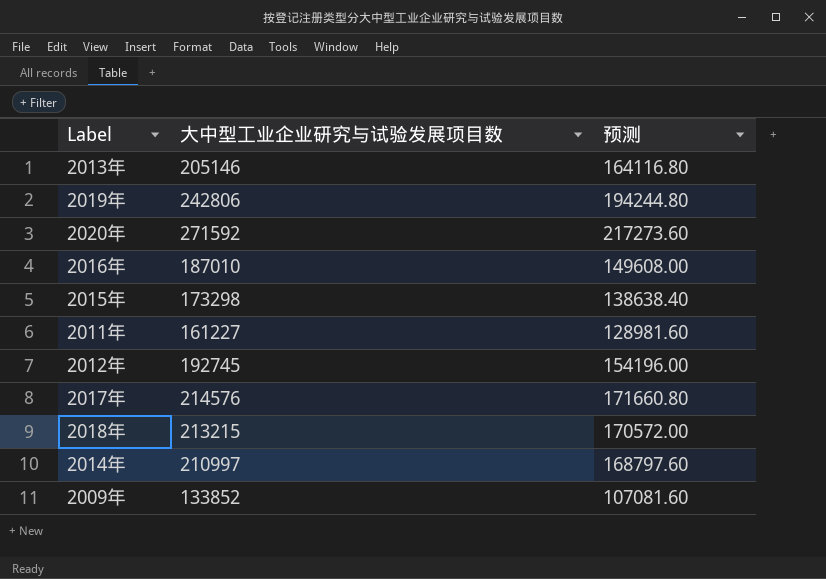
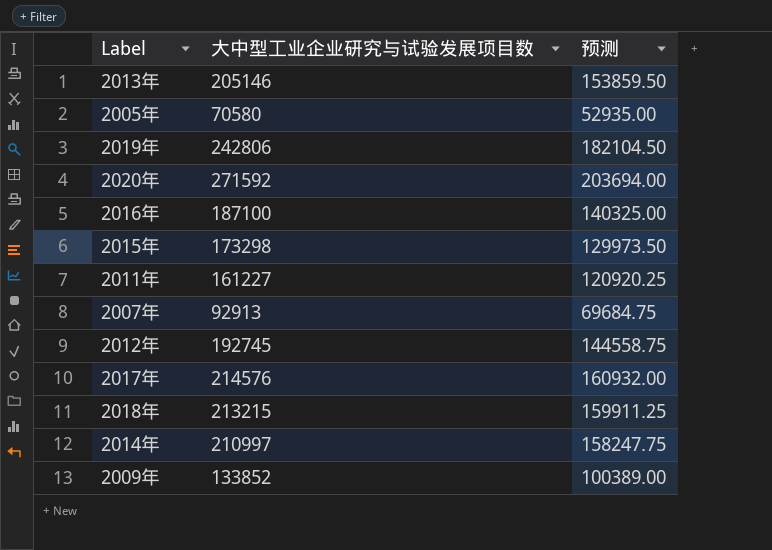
column 预测 | formula: [大中型工业企业研究与试验发展项目数] * 0.8 -> [大中型工业企业研究与试验发展项目数] * 0.75
row 2005年: none -> 70580 | 52935.00
2016年 | 大中型工业企业研究与试验发展项目数: 187010 -> 187100
row 2007年: none -> 92913 | 69684.75

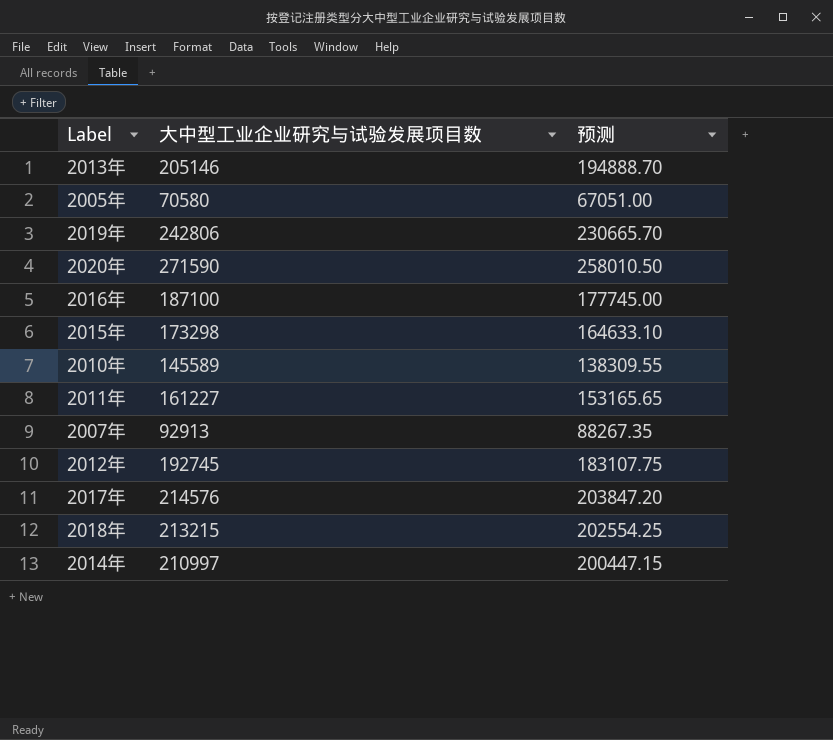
column 预测 | formula: [大中型工业企业研究与试验发展项目数] * 0.75 -> [大中型工业企业研究与试验发展项目数] * 0.95
row 2009年: 133852 | 100389.00 -> none
2020年 | 大中型工业企业研究与试验发展项目数: 271592 -> 271590
row 2010年: none -> 145589 | 138309.55

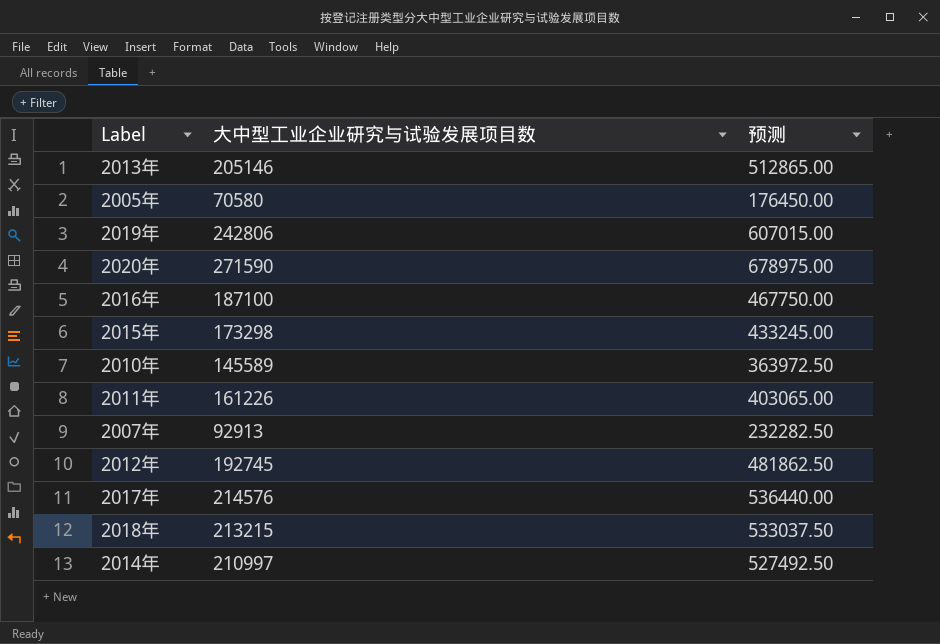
column 预测 | formula: [大中型工业企业研究与试验发展项目数] * 0.95 -> [大中型工业企业研究与试验发展项目数] * 2.5
2011年 | 大中型工业企业研究与试验发展项目数: 161227 -> 161226

